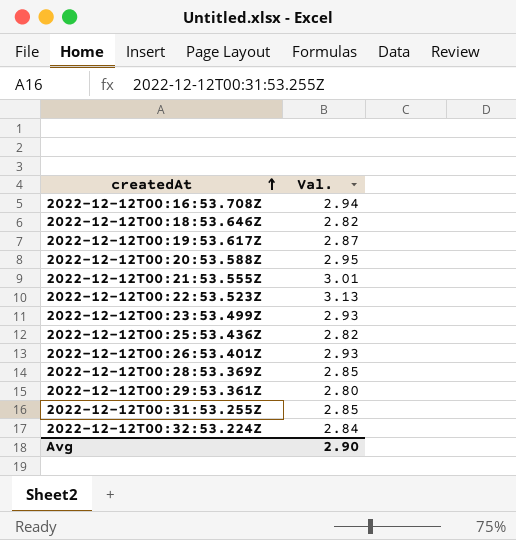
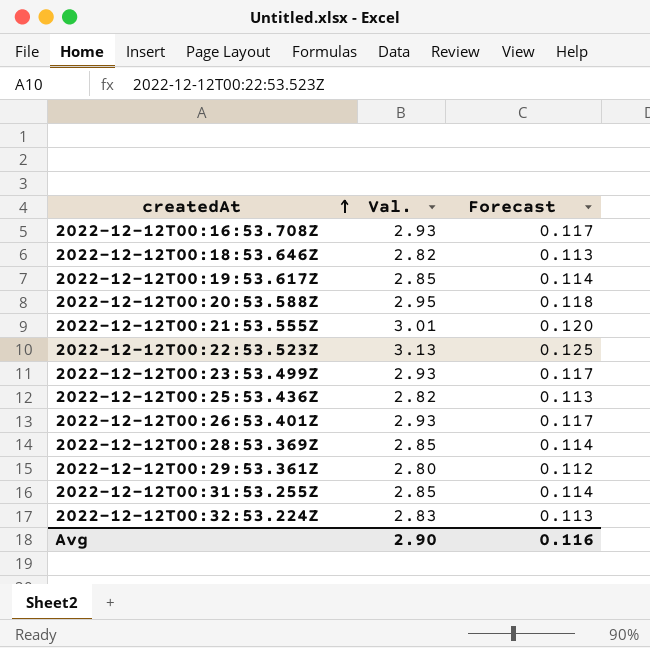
column Forecast | formula: none -> [Val.] * 0.04
2022-12-12T00:16:53.708Z | Val.: 2.94 -> 2.93
2022-12-12T00:19:53.617Z | Val.: 2.87 -> 2.85
2022-12-12T00:32:53.224Z | Val.: 2.84 -> 2.83

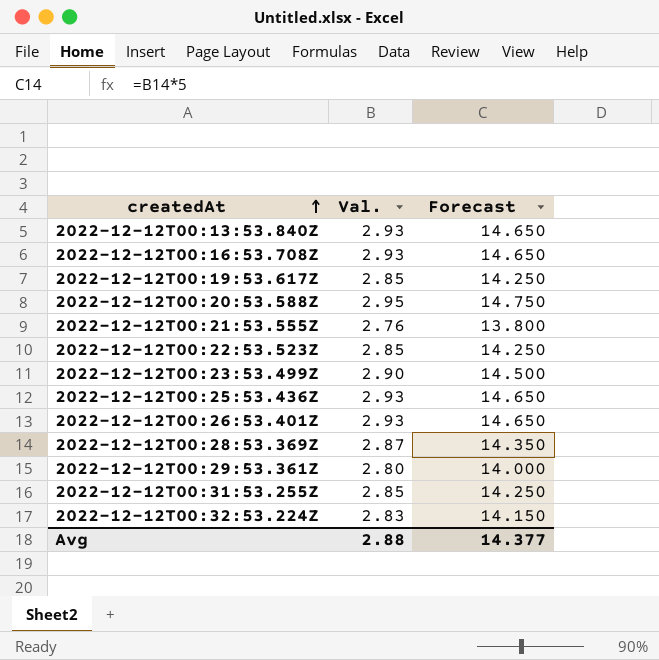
column Forecast | formula: [Val.] * 0.04 -> [Val.] * 5
row 2022-12-12T00:18:53.646Z: 2.82 | 0.113 -> none
row 2022-12-12T00:13:53.840Z: none -> 2.93 | 14.650
2022-12-12T00:21:53.555Z | Val.: 3.01 -> 2.76
2022-12-12T00:22:53.523Z | Val.: 3.13 -> 2.85
2022-12-12T00:23:53.499Z | Val.: 2.93 -> 2.90
2022-12-12T00:25:53.436Z | Val.: 2.82 -> 2.93
2022-12-12T00:28:53.369Z | Val.: 2.85 -> 2.87
Avg | Val.: 2.90 -> 2.88
Avg | Forecast: 0.116 -> 14.377

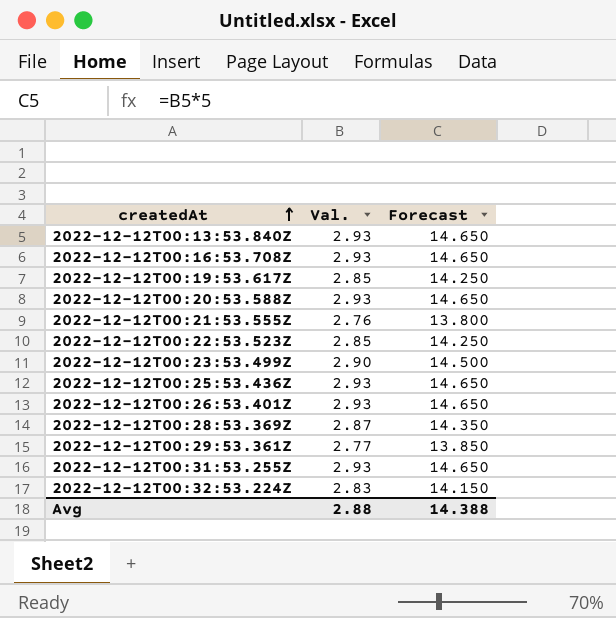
2022-12-12T00:20:53.588Z | Val.: 2.95 -> 2.93
2022-12-12T00:20:53.588Z | Forecast: 14.750 -> 14.650
2022-12-12T00:29:53.361Z | Val.: 2.80 -> 2.77
2022-12-12T00:29:53.361Z | Forecast: 14.000 -> 13.850
2022-12-12T00:31:53.255Z | Val.: 2.85 -> 2.93
2022-12-12T00:31:53.255Z | Forecast: 14.250 -> 14.650
Avg | Forecast: 14.377 -> 14.388

